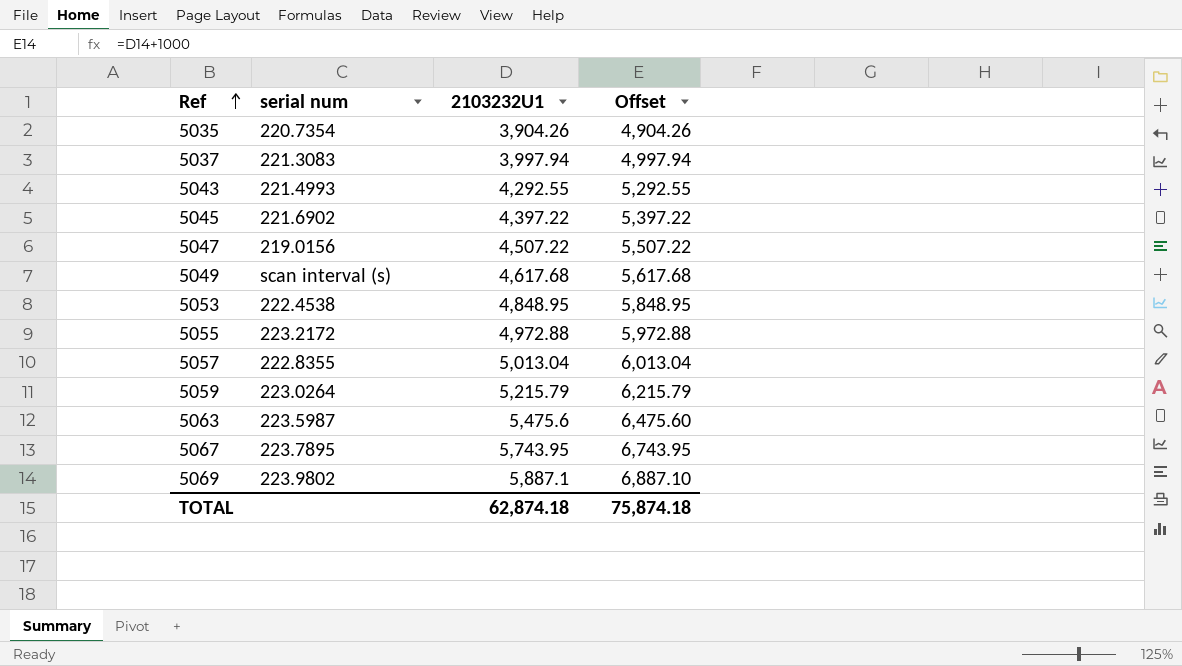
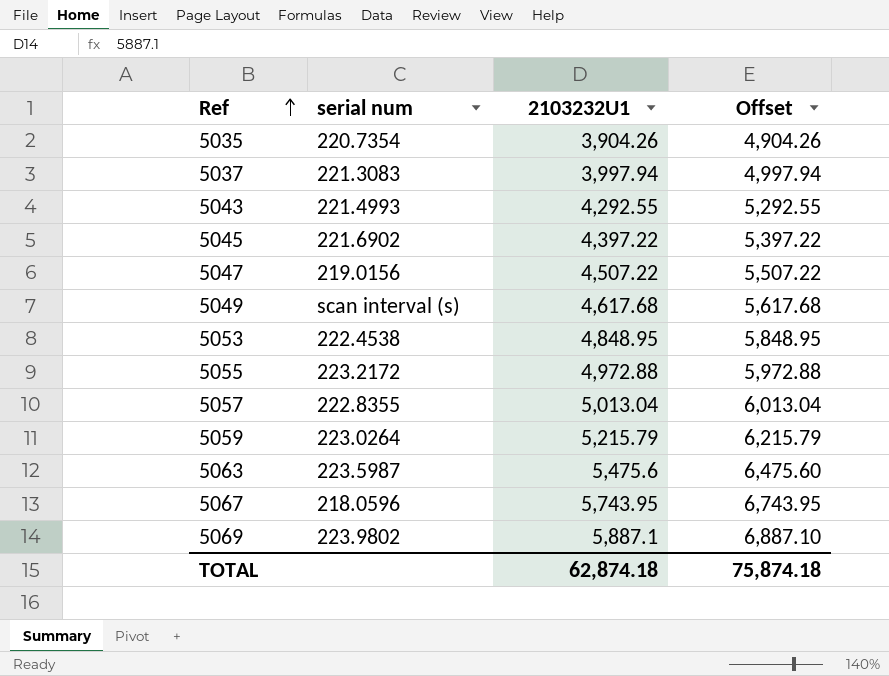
5067 | serial num: 223.7895 -> 218.0596

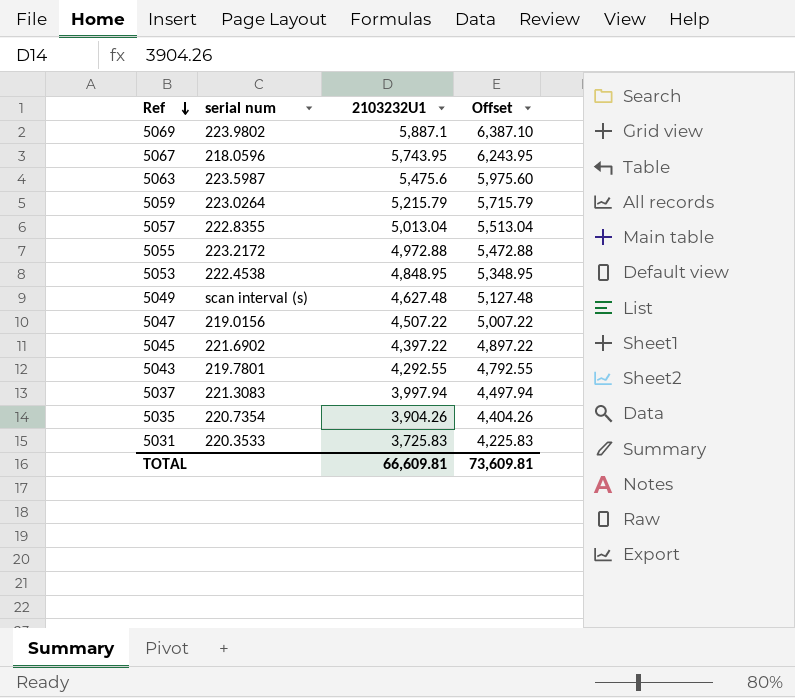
row order: Ref ascending -> Ref descending
column Offset | formula: [2103232U1] + 1000 -> [2103232U1] + 500
5049 | 2103232U1: 4,617.68 -> 4,627.48
5043 | serial num: 221.4993 -> 219.7801
row 5031: none -> 220.3533 | 3,725.83 | 4,225.83
TOTAL | 2103232U1: 62,874.18 -> 66,609.81
TOTAL | Offset: 75,874.18 -> 73,609.81

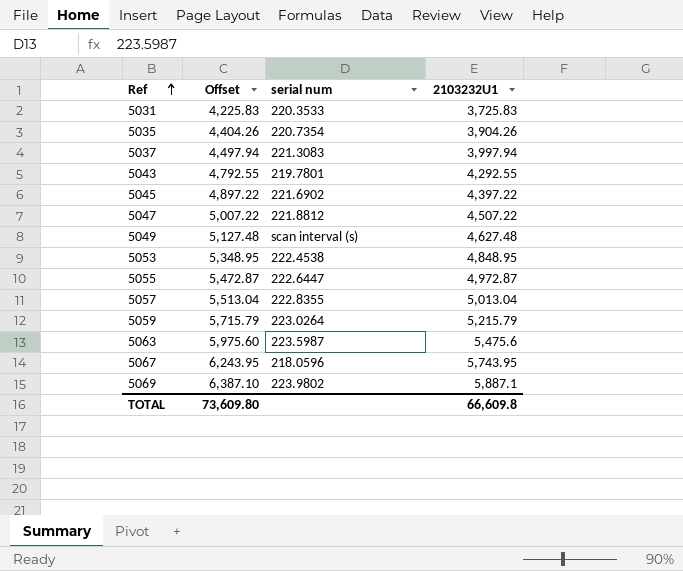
row order: Ref descending -> Ref ascending
column Offset | position: 4 -> 2
5047 | serial num: 219.0156 -> 221.8812
5055 | Offset: 5,472.88 -> 5,472.87
5055 | serial num: 223.2172 -> 222.6447
5055 | 2103232U1: 4,972.88 -> 4,972.87
TOTAL | Offset: 73,609.81 -> 73,609.80
TOTAL | 2103232U1: 66,609.81 -> 66,609.8

